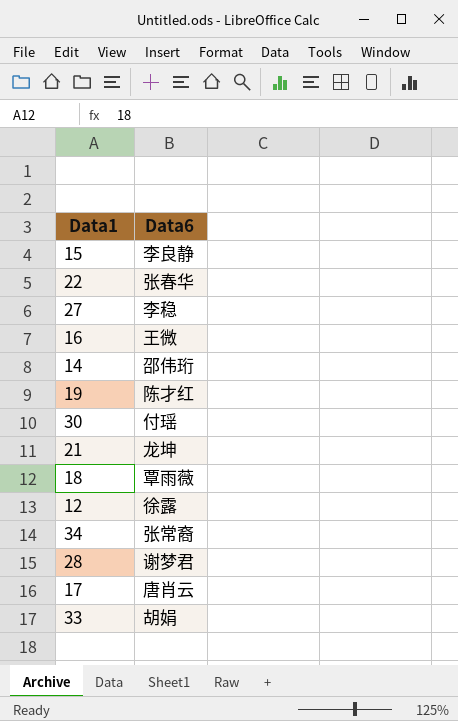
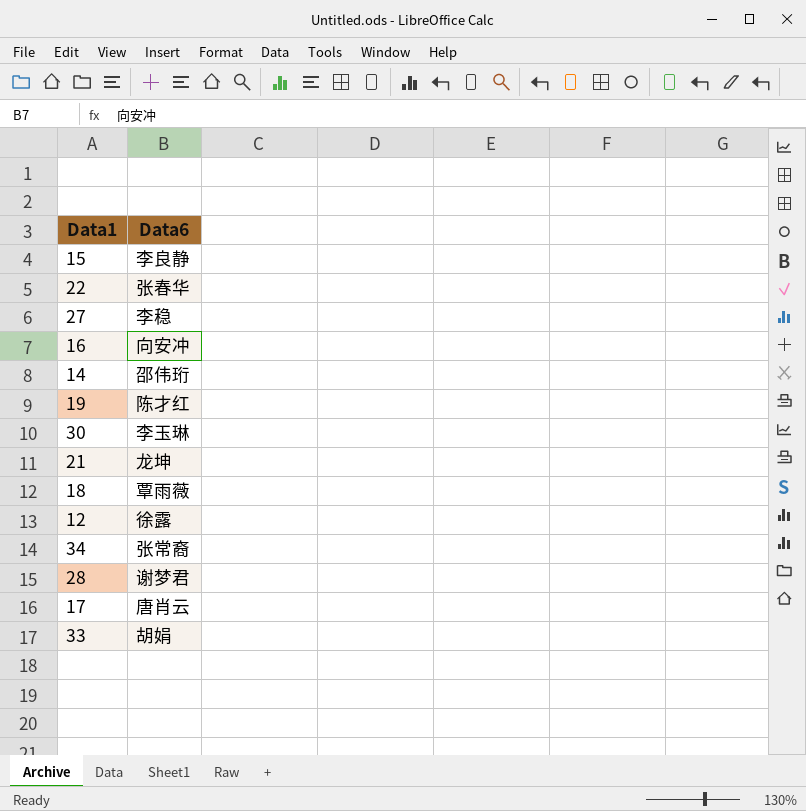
16 | Data6: 王微 -> 向安冲
30 | Data6: 付瑶 -> 李玉琳

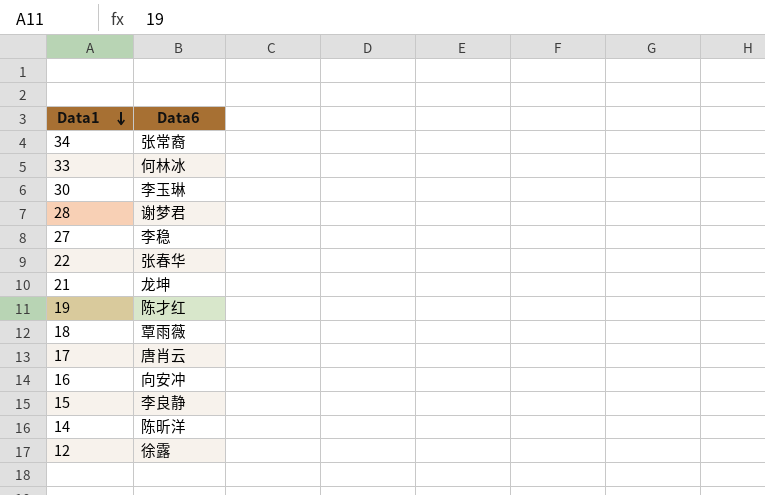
row order: none -> Data1 descending
33 | Data6: 胡娟 -> 何林冰
14 | Data6: 邵伟珩 -> 陈昕洋

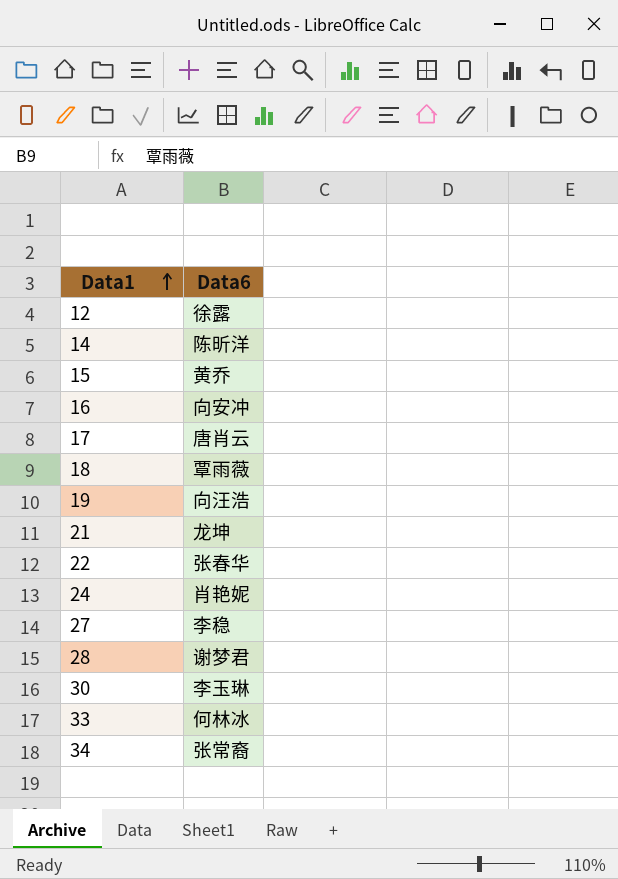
row order: Data1 descending -> Data1 ascending
15 | Data6: 李良静 -> 黄乔
19 | Data6: 陈才红 -> 向汪浩
row 24: none -> 肖艳妮

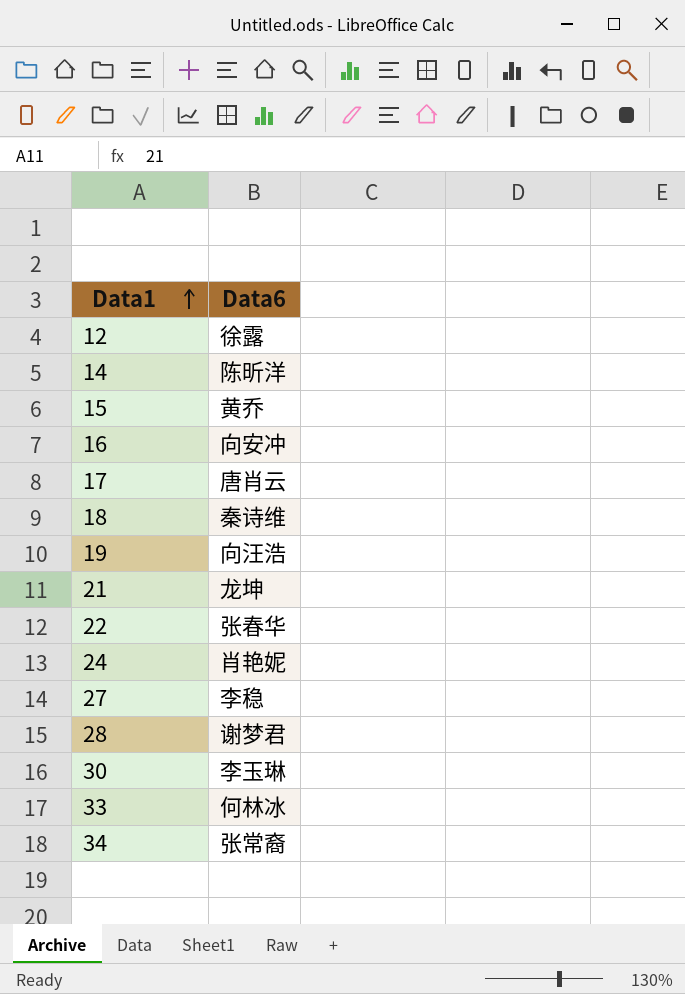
18 | Data6: 覃雨薇 -> 秦诗维

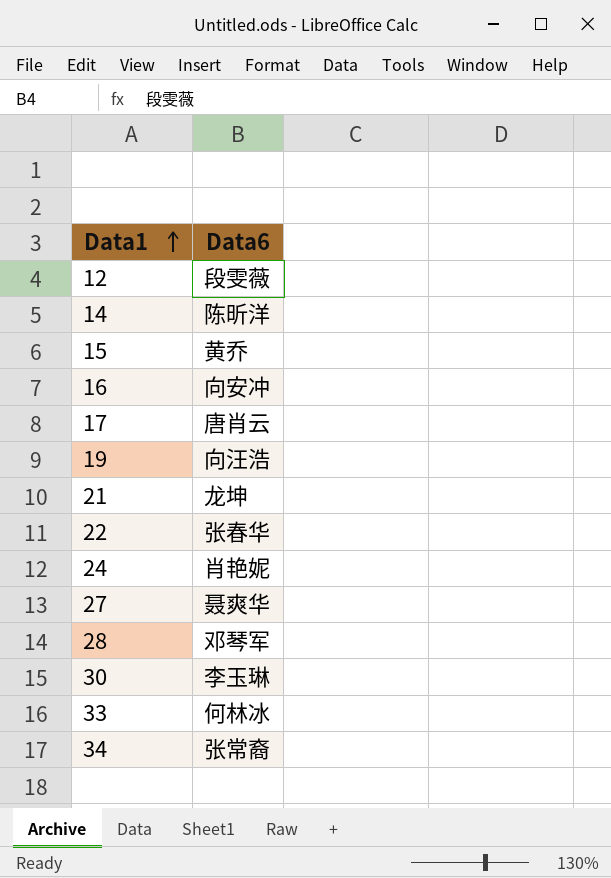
row 18: 秦诗维 -> none
12 | Data6: 徐露 -> 段雯薇
27 | Data6: 李稳 -> 聂爽华
28 | Data6: 谢梦君 -> 邓琴军

